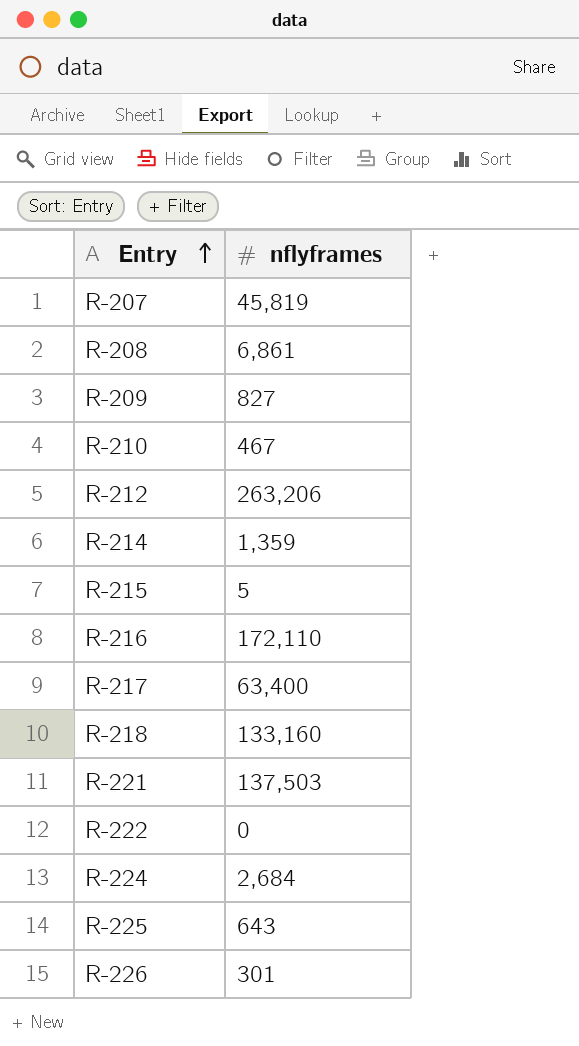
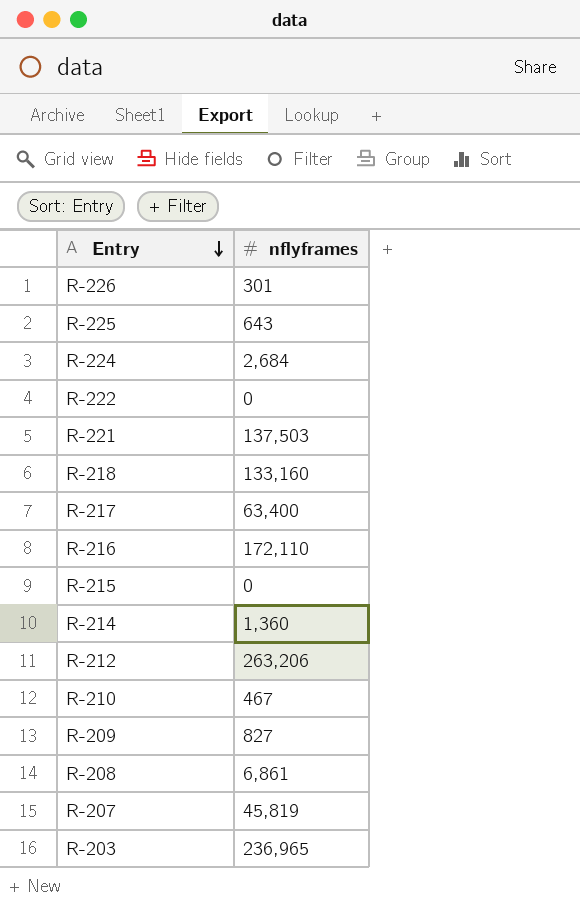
row order: Entry ascending -> Entry descending
R-215 | nflyframes: 5 -> 0
R-214 | nflyframes: 1,359 -> 1,360
row R-203: none -> 236,965

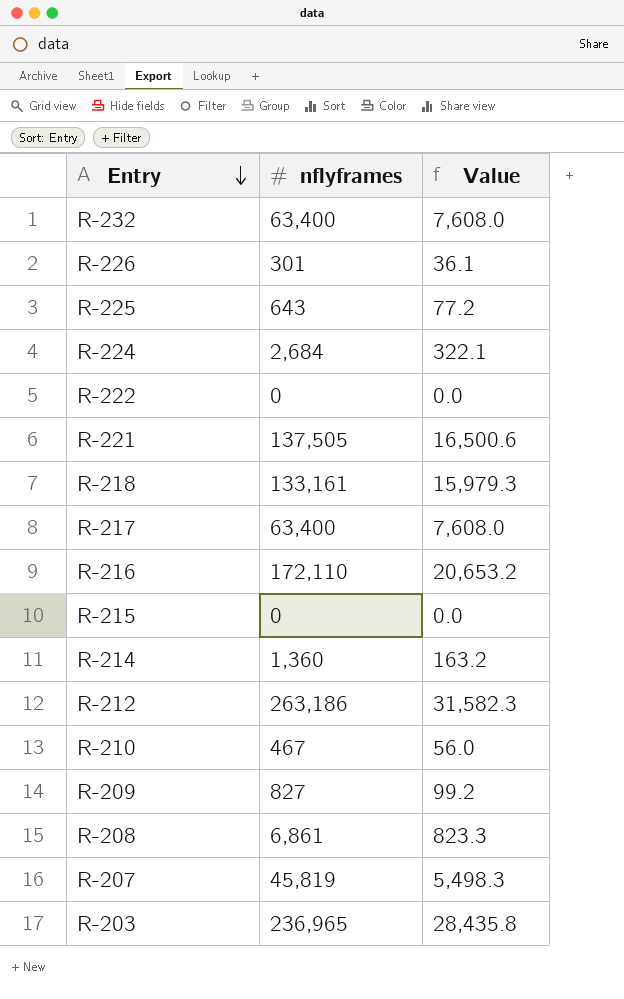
column Value | formula: none -> [nflyframes] * 0.12
row R-232: none -> 63,400 | 7,608.0
R-221 | nflyframes: 137,503 -> 137,505
R-218 | nflyframes: 133,160 -> 133,161
R-212 | nflyframes: 263,206 -> 263,186

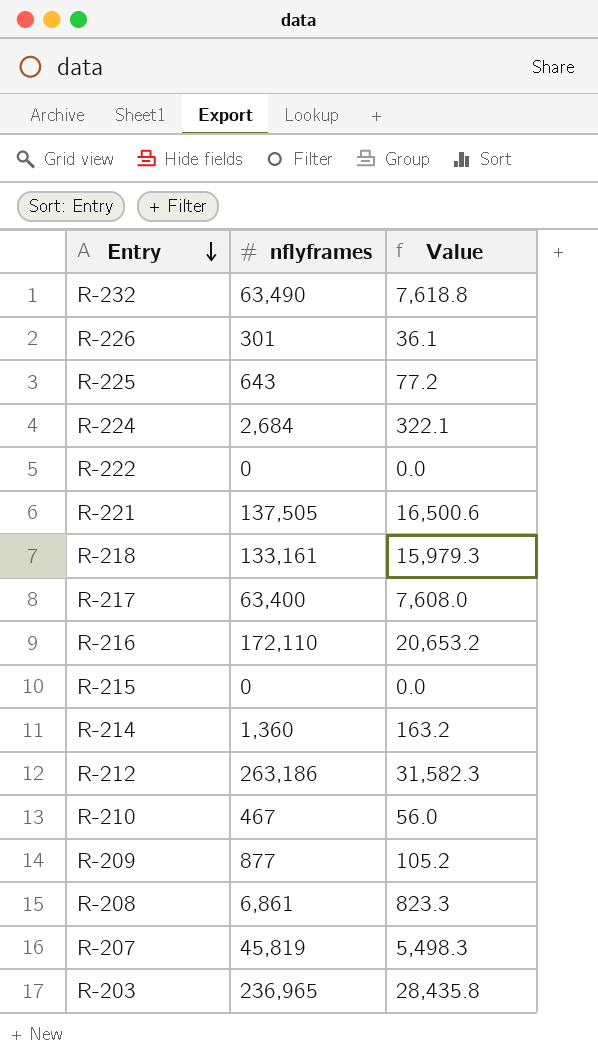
R-232 | nflyframes: 63,400 -> 63,490
R-232 | Value: 7,608.0 -> 7,618.8
R-209 | nflyframes: 827 -> 877
R-209 | Value: 99.2 -> 105.2

